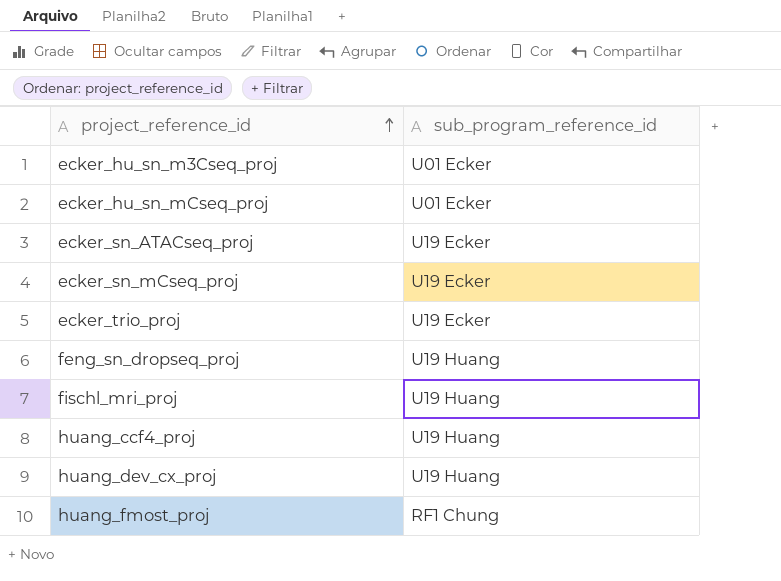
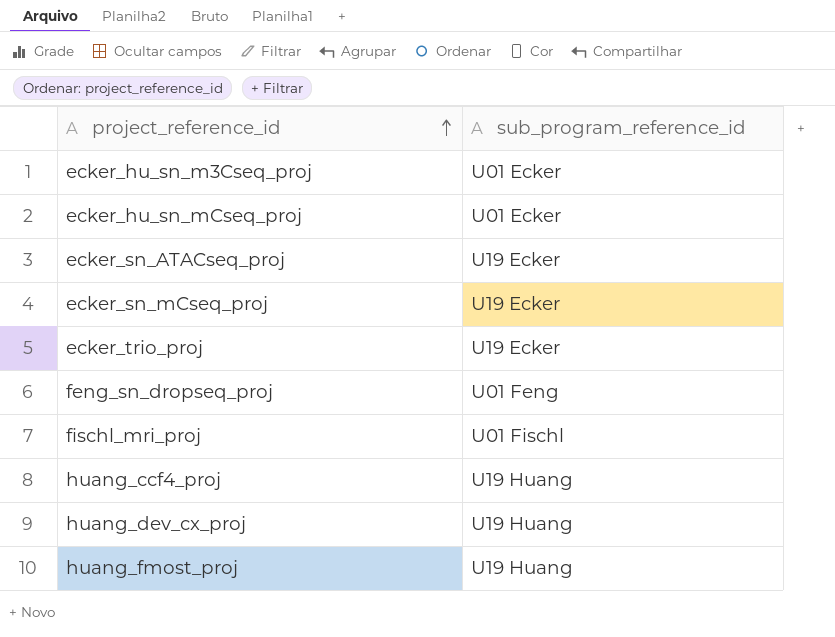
feng_sn_dropseq_proj | sub_program_reference_id: U19 Huang -> U01 Feng
fischl_mri_proj | sub_program_reference_id: U19 Huang -> U01 Fischl
huang_fmost_proj | sub_program_reference_id: RF1 Chung -> U19 Huang

